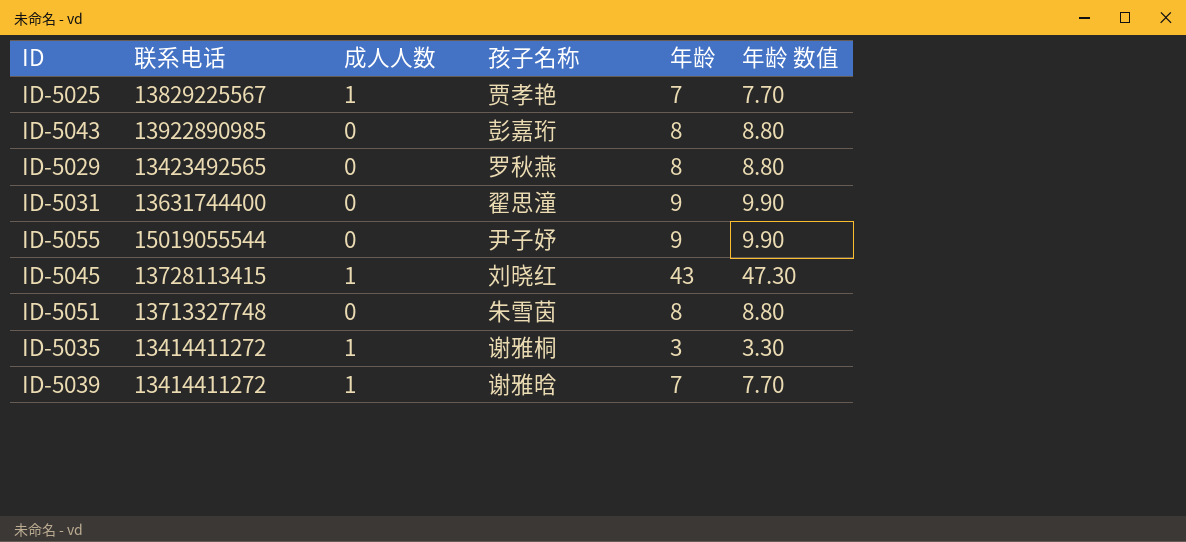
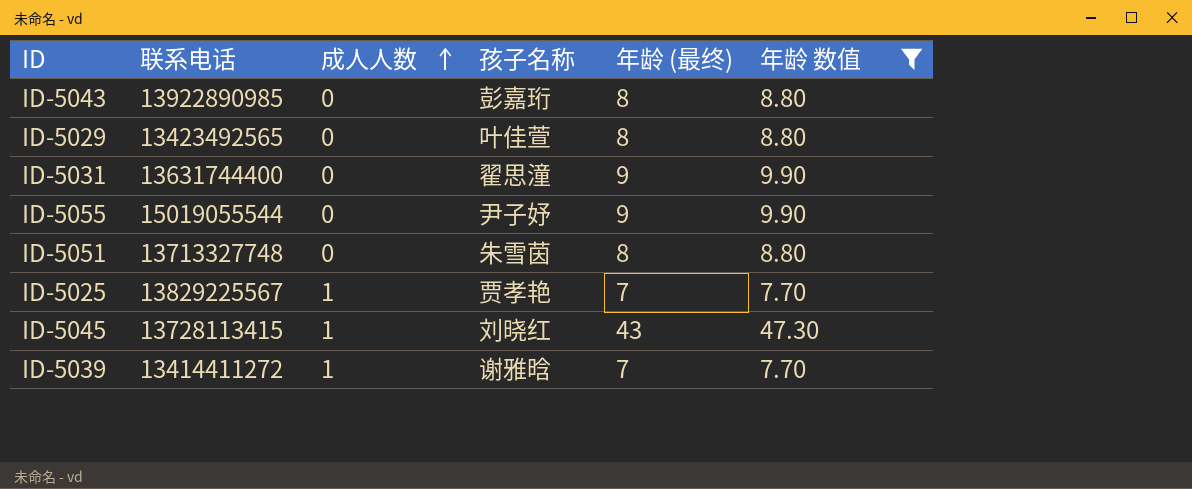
filter: none -> 年龄 数值 != 3.30
row order: none -> 成人人数 ascending
column name: 年龄 -> 年龄 (最终)
ID-5029 | 孩子名称: 罗秋燕 -> 叶佳萱

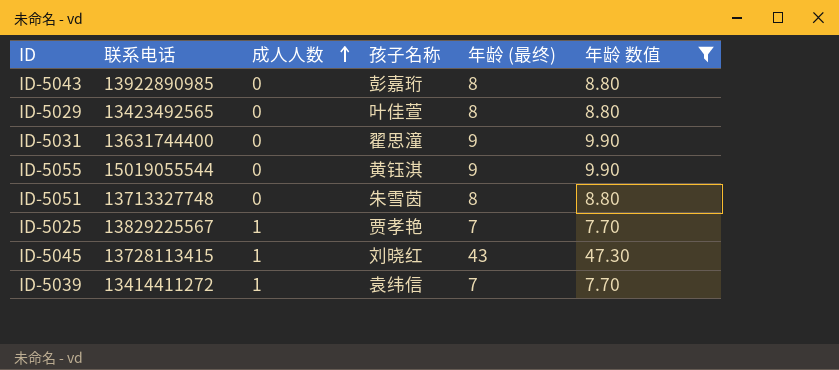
ID-5055 | 孩子名称: 尹子妤 -> 黄钰淇
ID-5039 | 孩子名称: 谢雅晗 -> 袁纬信

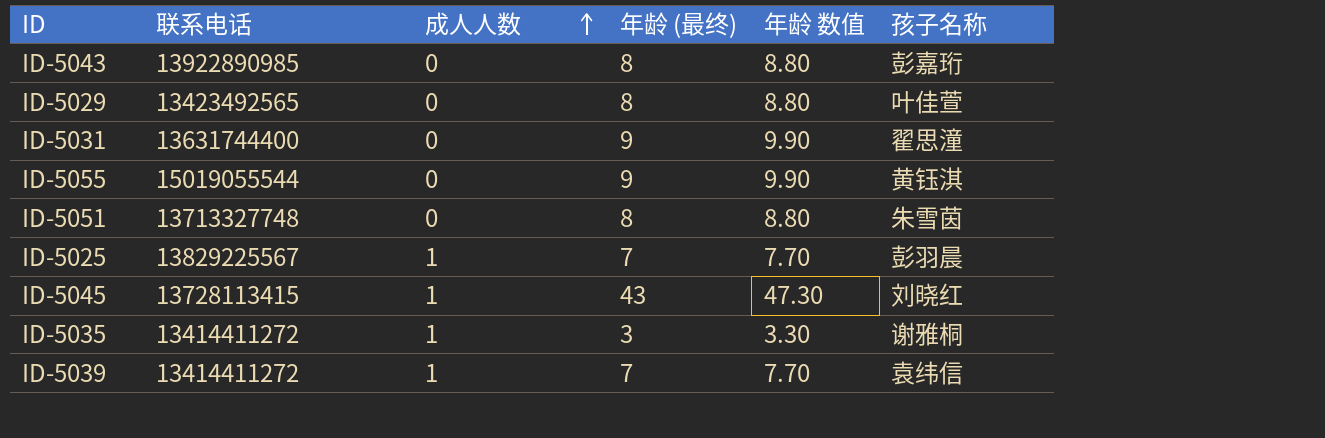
filter: 年龄 数值 != 3.30 -> none
column 孩子名称 | position: 4 -> 6
ID-5025 | 孩子名称: 贾孝艳 -> 彭羽晨

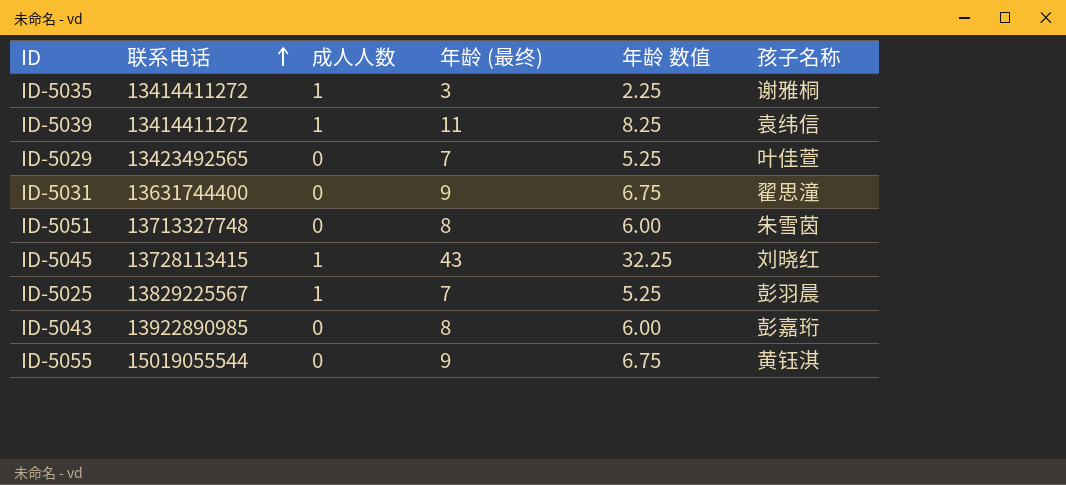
row order: 成人人数 ascending -> 联系电话 ascending
column 年龄 数值 | formula: [年龄 (最终)] * 1.1 -> [年龄 (最终)] * 0.75
ID-5039 | 年龄 (最终): 7 -> 11
ID-5029 | 年龄 (最终): 8 -> 7

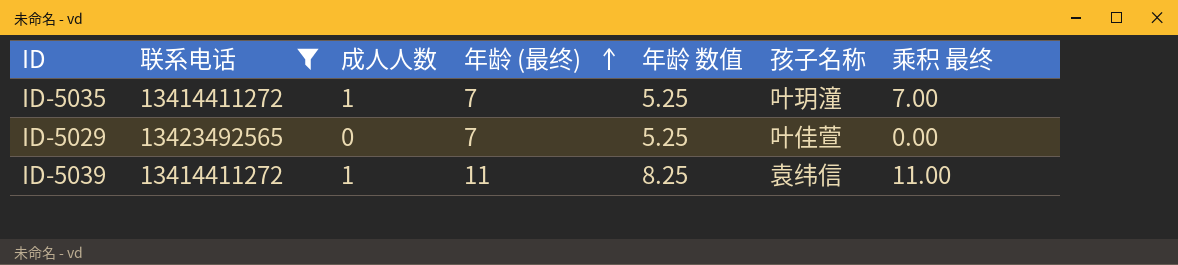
filter: none -> 联系电话 <= 13423492565
row order: 联系电话 ascending -> 年龄 (最终) ascending
column 乘积 最终 | formula: none -> [成人人数] * [年龄 (最终)]
ID-5035 | 年龄 (最终): 3 -> 7
ID-5035 | 年龄 数值: 2.25 -> 5.25
ID-5035 | 孩子名称: 谢雅桐 -> 叶玥潼

